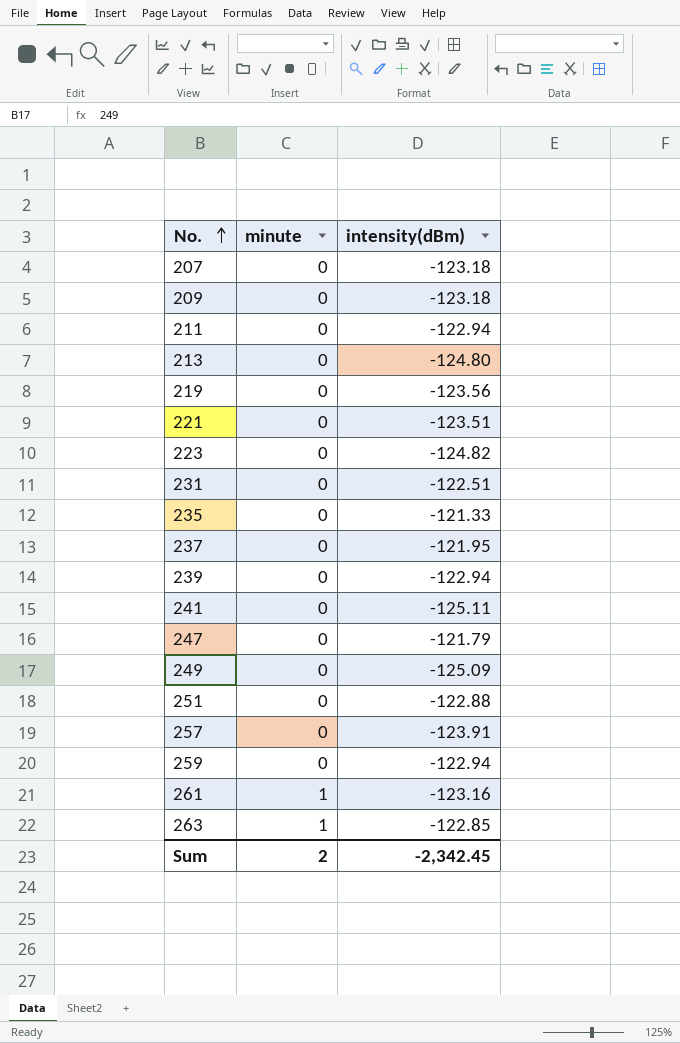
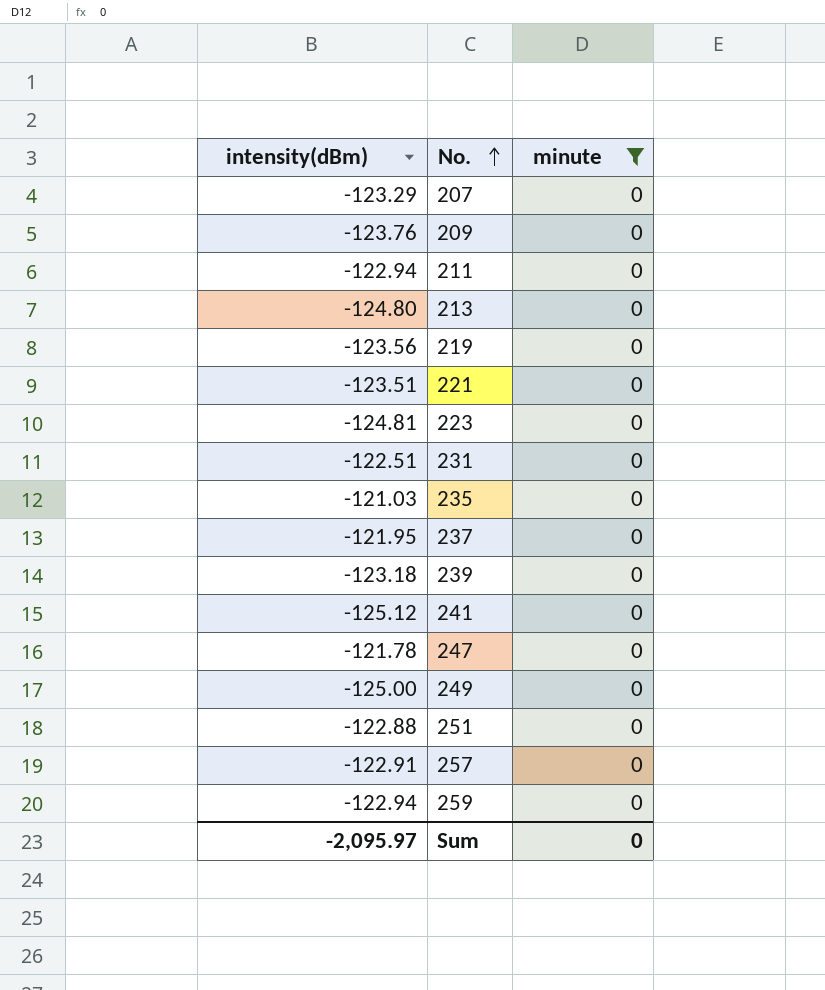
filter: none -> minute = 0
column intensity(dBm) | position: 3 -> 1
207 | intensity(dBm): -123.18 -> -123.29
209 | intensity(dBm): -123.18 -> -123.76
223 | intensity(dBm): -124.82 -> -124.81
235 | intensity(dBm): -121.33 -> -121.03
239 | intensity(dBm): -122.94 -> -123.18
241 | intensity(dBm): -125.11 -> -125.12
247 | intensity(dBm): -121.79 -> -121.78
249 | intensity(dBm): -125.09 -> -125.00
257 | intensity(dBm): -123.91 -> -122.91
Sum | intensity(dBm): -2,342.45 -> -2,095.97
Sum | minute: 2 -> 0

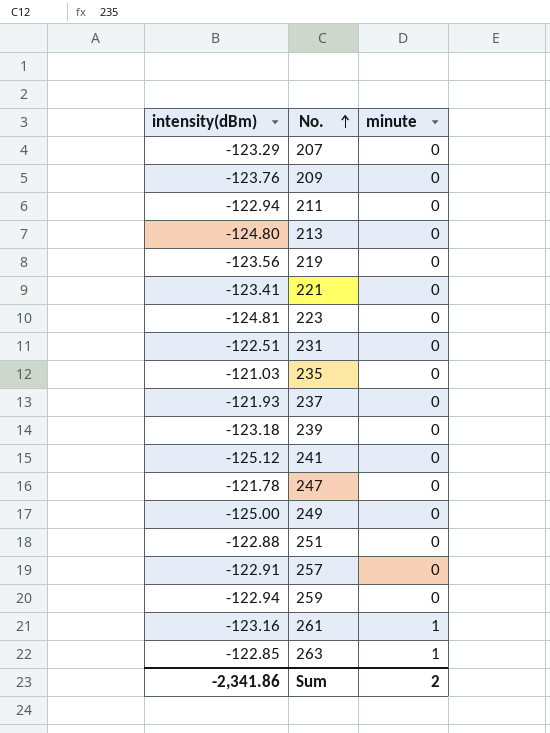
filter: minute = 0 -> none
221 | intensity(dBm): -123.51 -> -123.41
237 | intensity(dBm): -121.95 -> -121.93
Sum | intensity(dBm): -2,095.97 -> -2,341.86
Sum | minute: 0 -> 2

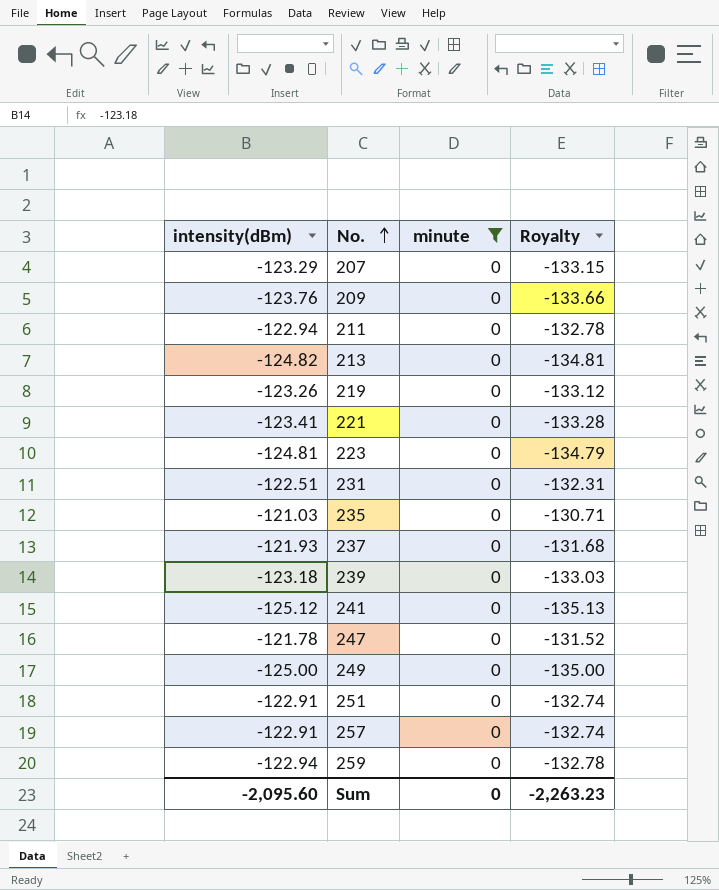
filter: none -> minute = 0
column Royalty | formula: none -> [intensity(dBm)] * 1.08
213 | intensity(dBm): -124.80 -> -124.82
219 | intensity(dBm): -123.56 -> -123.26
251 | intensity(dBm): -122.88 -> -122.91
Sum | intensity(dBm): -2,341.86 -> -2,095.60
Sum | minute: 2 -> 0

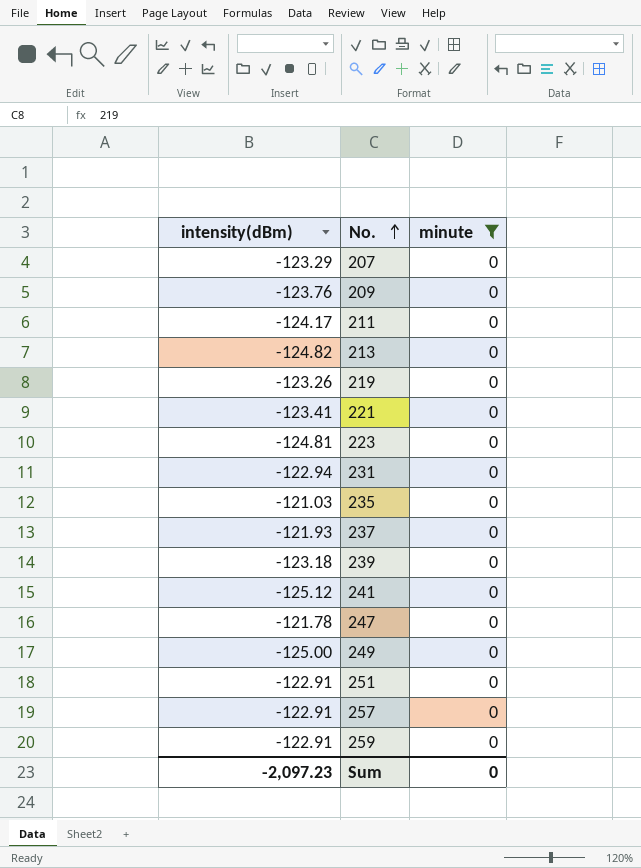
column Royalty | formula: [intensity(dBm)] * 1.08 -> none
211 | intensity(dBm): -122.94 -> -124.17
231 | intensity(dBm): -122.51 -> -122.94
259 | intensity(dBm): -122.94 -> -122.91
Sum | intensity(dBm): -2,095.60 -> -2,097.23

